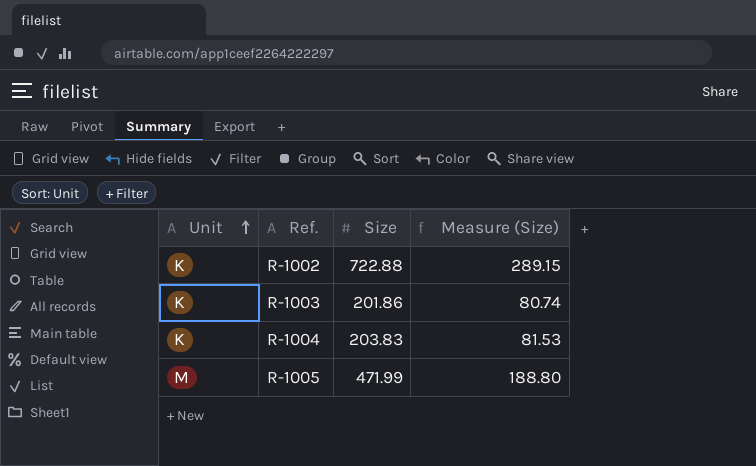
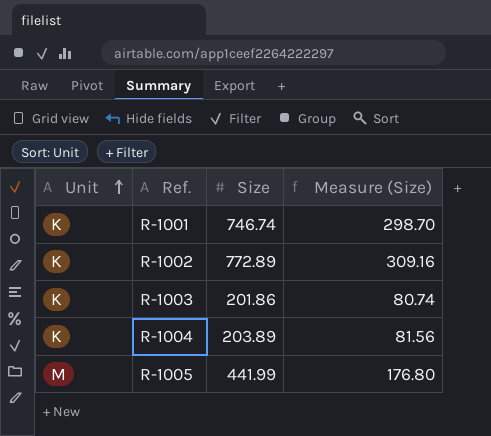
row R-1001: none -> K | 746.74 | 298.70
R-1002 | Size: 722.88 -> 772.89
R-1002 | Measure (Size): 289.15 -> 309.16
R-1004 | Size: 203.83 -> 203.89
R-1004 | Measure (Size): 81.53 -> 81.56
R-1005 | Size: 471.99 -> 441.99
R-1005 | Measure (Size): 188.80 -> 176.80

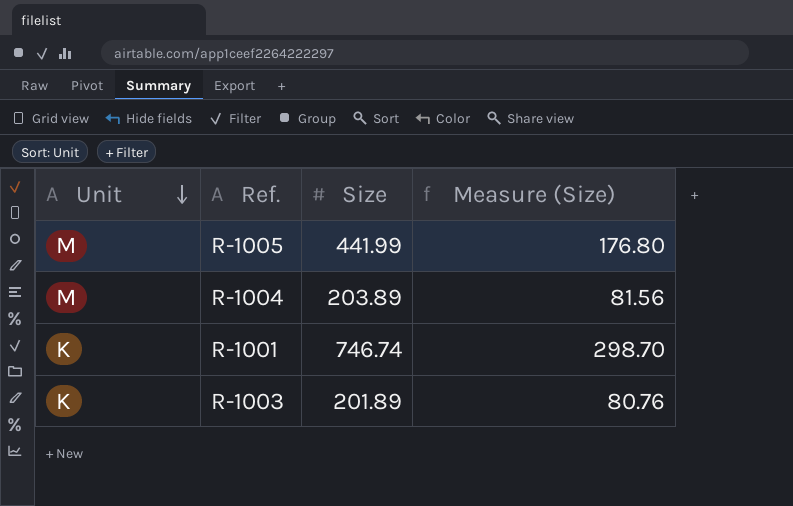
row order: Unit ascending -> Unit descending
row R-1002: K | 772.89 | 309.16 -> none
R-1004 | Unit: K -> M
R-1003 | Size: 201.86 -> 201.89
R-1003 | Measure (Size): 80.74 -> 80.76

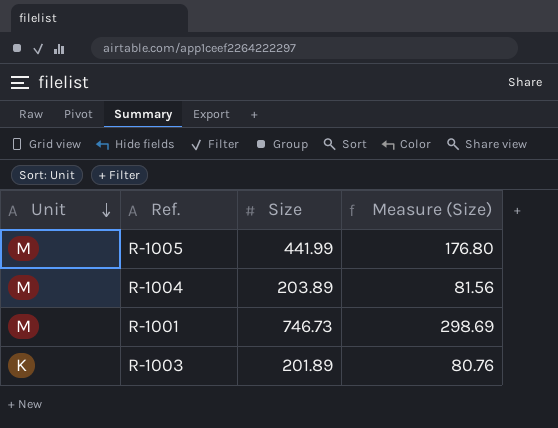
R-1001 | Unit: K -> M
R-1001 | Size: 746.74 -> 746.73
R-1001 | Measure (Size): 298.70 -> 298.69

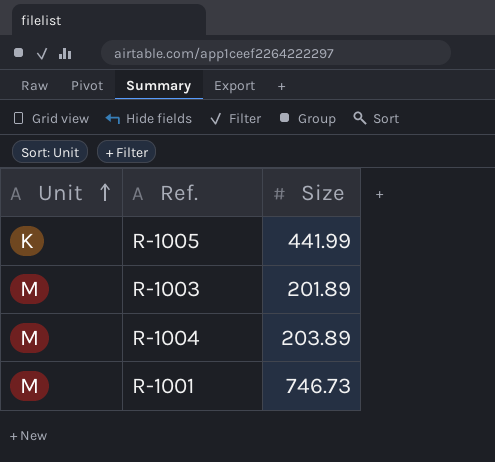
row order: Unit descending -> Unit ascending
column Measure (Size) | formula: [Size] * 0.4 -> none
R-1005 | Unit: M -> K
R-1003 | Unit: K -> M

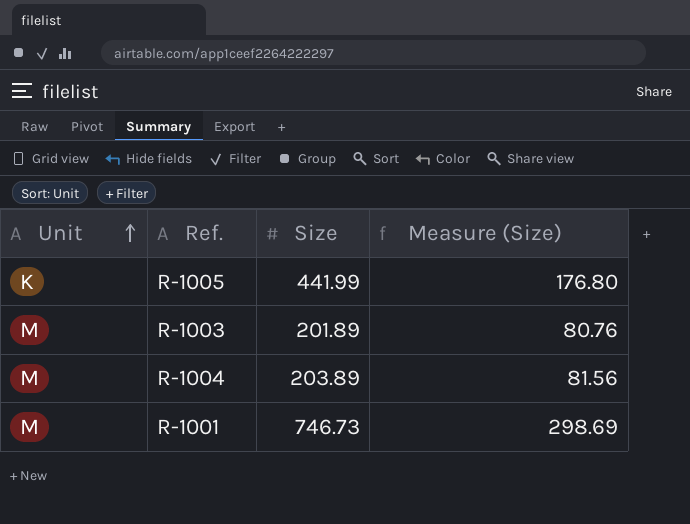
column Measure (Size) | formula: none -> [Size] * 0.4

